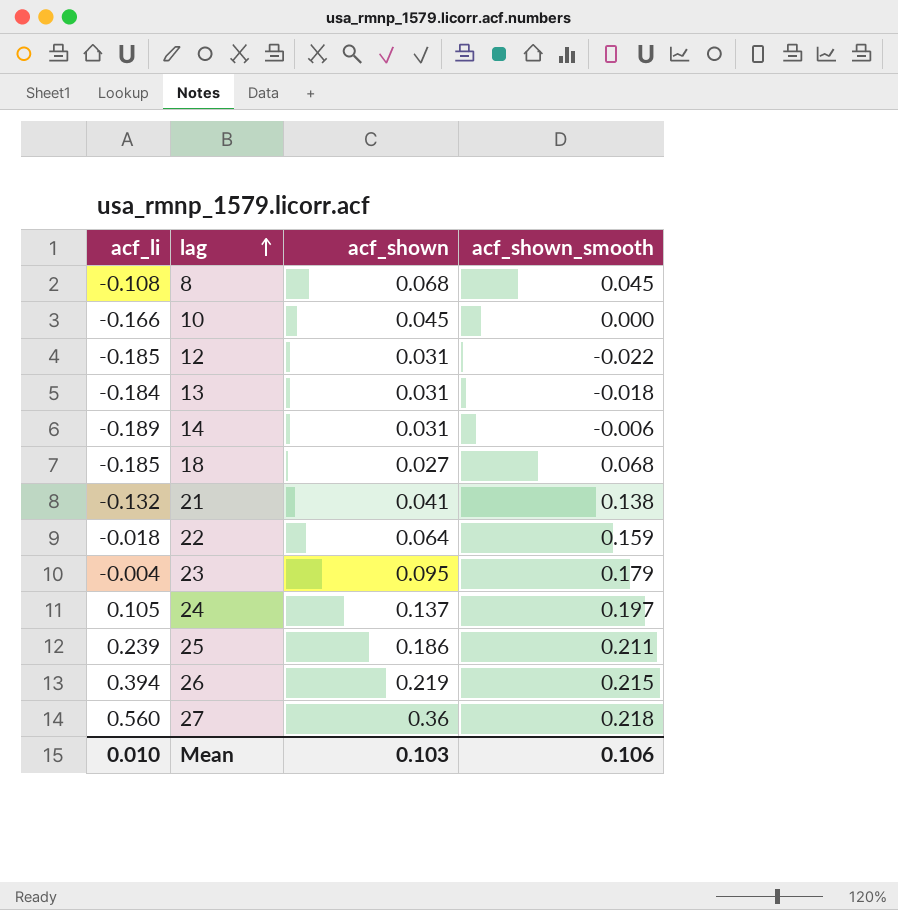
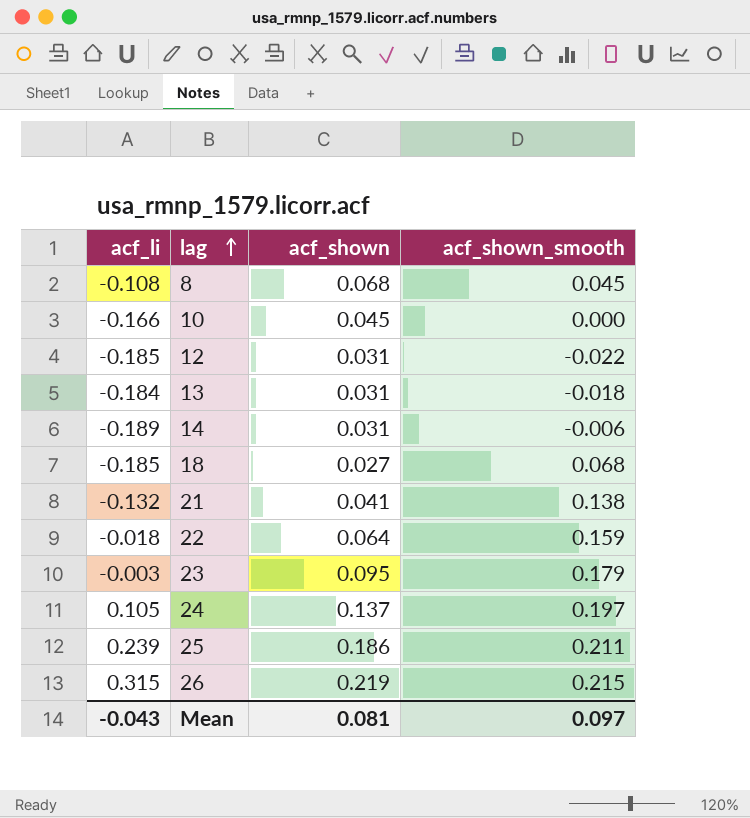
row 27: 0.560 | 0.36 | 0.218 -> none
23 | acf_li: -0.004 -> -0.003
26 | acf_li: 0.394 -> 0.315
Mean | acf_li: 0.010 -> -0.043
Mean | acf_shown: 0.103 -> 0.081
Mean | acf_shown_smooth: 0.106 -> 0.097

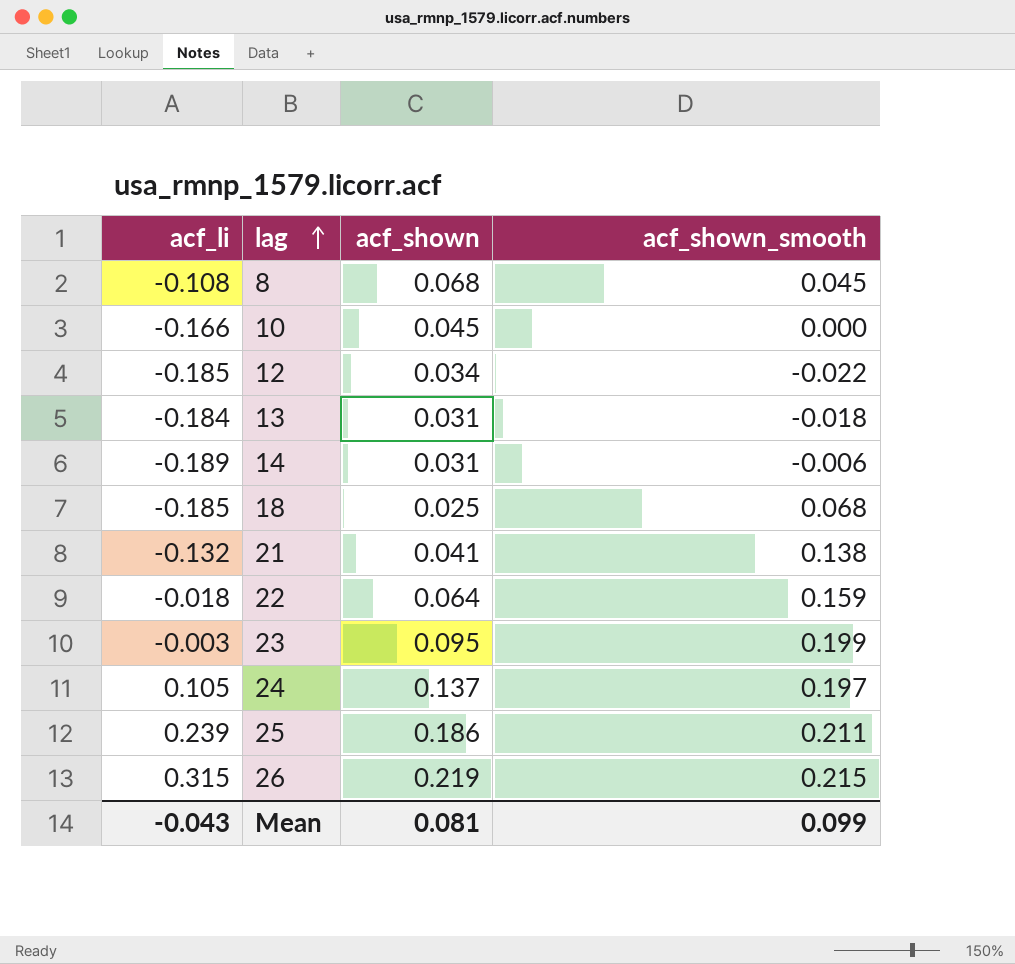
12 | acf_shown: 0.031 -> 0.034
18 | acf_shown: 0.027 -> 0.025
23 | acf_shown_smooth: 0.179 -> 0.199
Mean | acf_shown_smooth: 0.097 -> 0.099

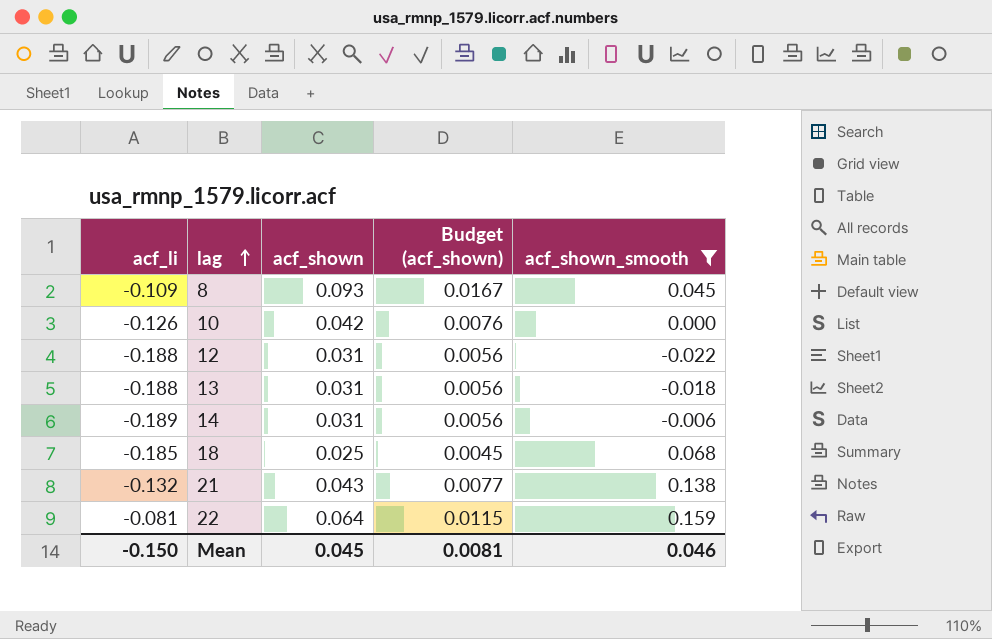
filter: none -> acf_shown_smooth <= 0.159
column Budget (acf_shown) | formula: none -> [acf_shown] * 0.18
8 | acf_li: -0.108 -> -0.109
8 | acf_shown: 0.068 -> 0.093
10 | acf_li: -0.166 -> -0.126
10 | acf_shown: 0.045 -> 0.042
12 | acf_li: -0.185 -> -0.188
12 | acf_shown: 0.034 -> 0.031
13 | acf_li: -0.184 -> -0.188
21 | acf_shown: 0.041 -> 0.043
22 | acf_li: -0.018 -> -0.081
Mean | acf_li: -0.043 -> -0.150
Mean | acf_shown: 0.081 -> 0.045
Mean | acf_shown_smooth: 0.099 -> 0.046

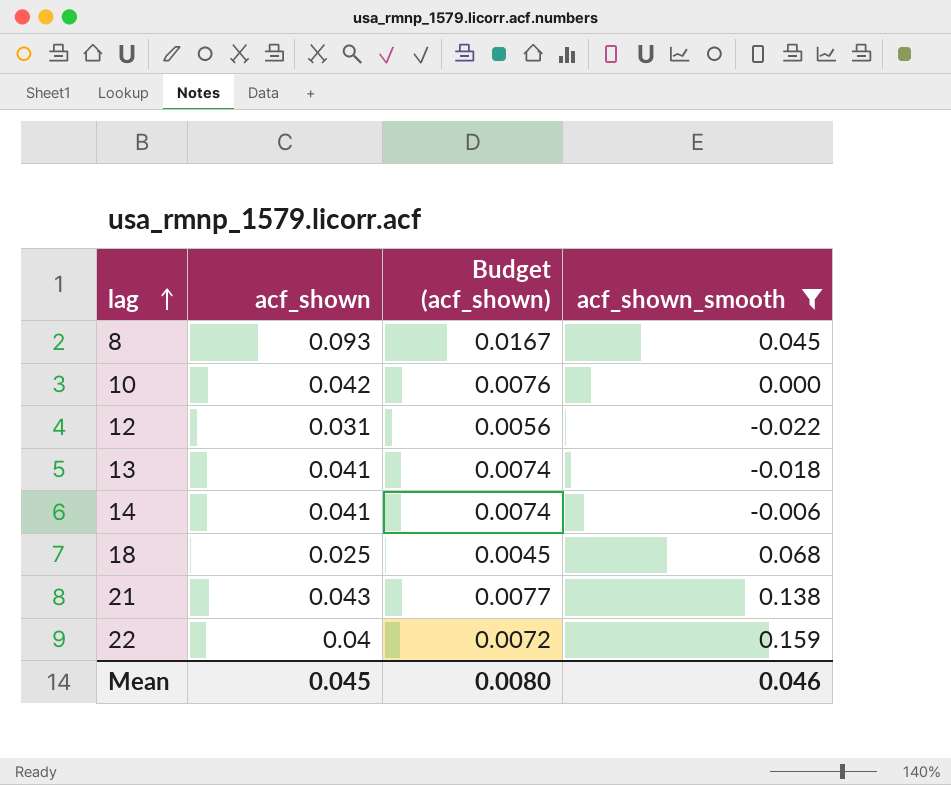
column acf_li | position: 1 -> none
13 | acf_shown: 0.031 -> 0.041
13 | Budget (acf_shown): 0.0056 -> 0.0074
14 | acf_shown: 0.031 -> 0.041
14 | Budget (acf_shown): 0.0056 -> 0.0074
22 | acf_shown: 0.064 -> 0.04
22 | Budget (acf_shown): 0.0115 -> 0.0072
Mean | Budget (acf_shown): 0.0081 -> 0.0080

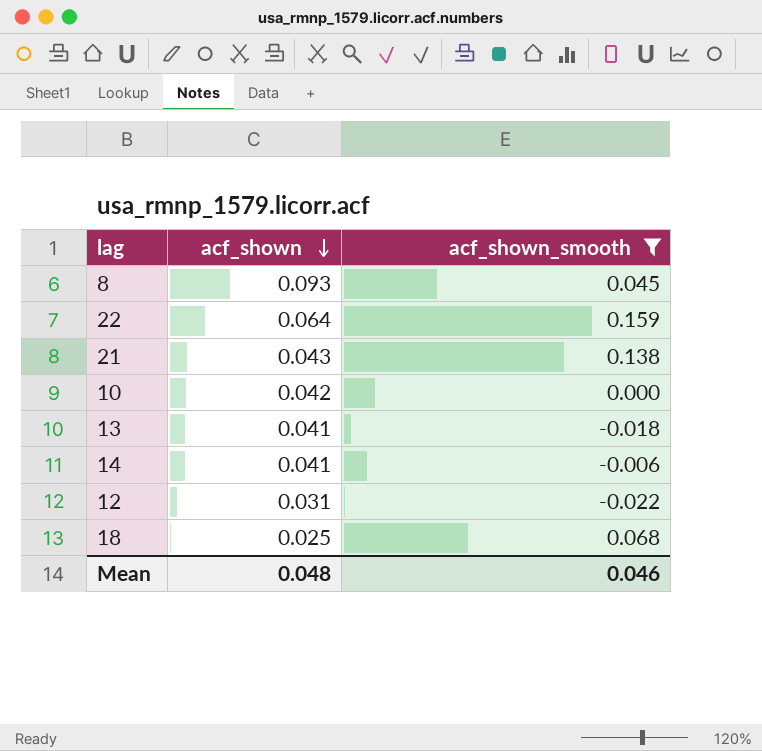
row order: lag ascending -> acf_shown descending
column Budget (acf_shown) | formula: [acf_shown] * 0.18 -> none
22 | acf_shown: 0.04 -> 0.064
Mean | acf_shown: 0.045 -> 0.048

